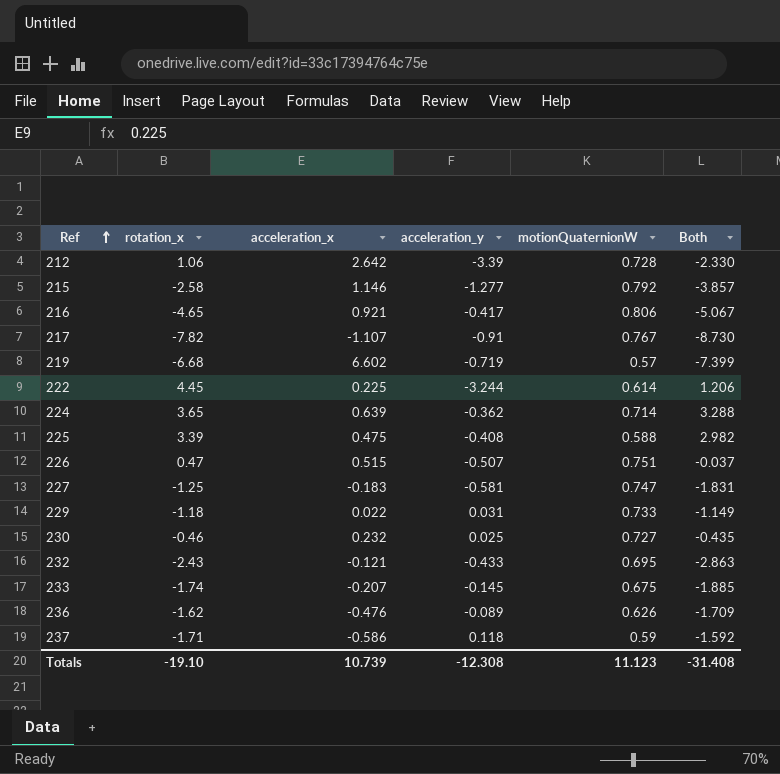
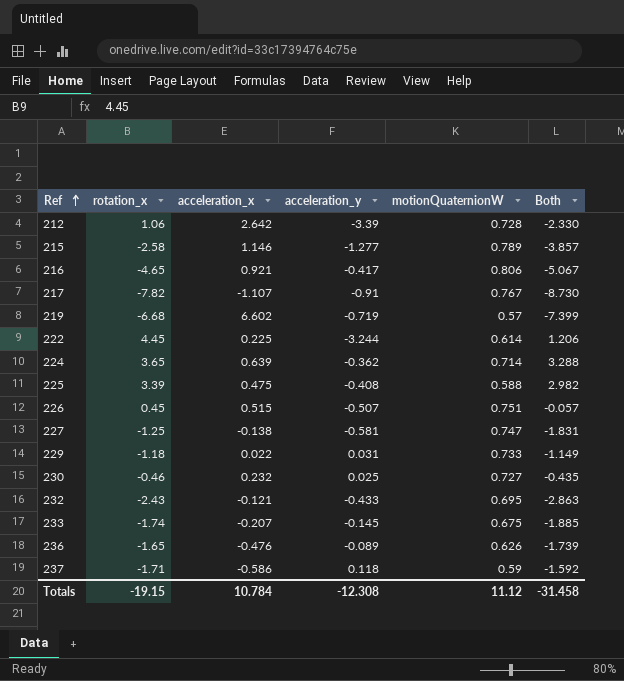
215 | motionQuaternionW: 0.792 -> 0.789
226 | rotation_x: 0.47 -> 0.45
226 | Both: -0.037 -> -0.057
227 | acceleration_x: -0.183 -> -0.138
236 | rotation_x: -1.62 -> -1.65
236 | Both: -1.709 -> -1.739
Totals | rotation_x: -19.10 -> -19.15
Totals | acceleration_x: 10.739 -> 10.784
Totals | motionQuaternionW: 11.123 -> 11.12
Totals | Both: -31.408 -> -31.458

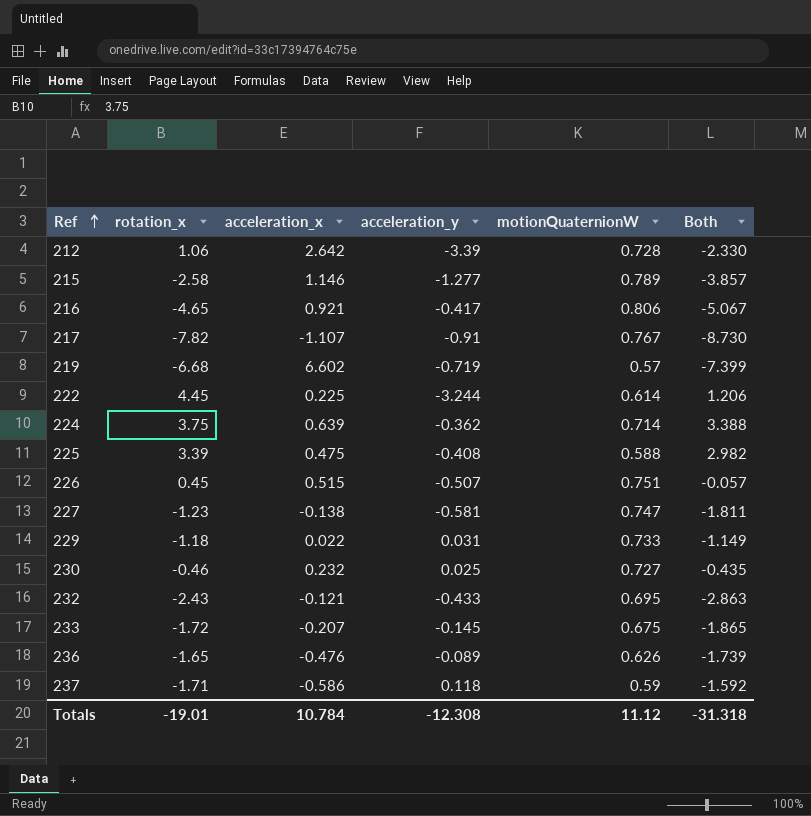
224 | rotation_x: 3.65 -> 3.75
224 | Both: 3.288 -> 3.388
227 | rotation_x: -1.25 -> -1.23
227 | Both: -1.831 -> -1.811
233 | rotation_x: -1.74 -> -1.72
233 | Both: -1.885 -> -1.865
Totals | rotation_x: -19.15 -> -19.01
Totals | Both: -31.458 -> -31.318

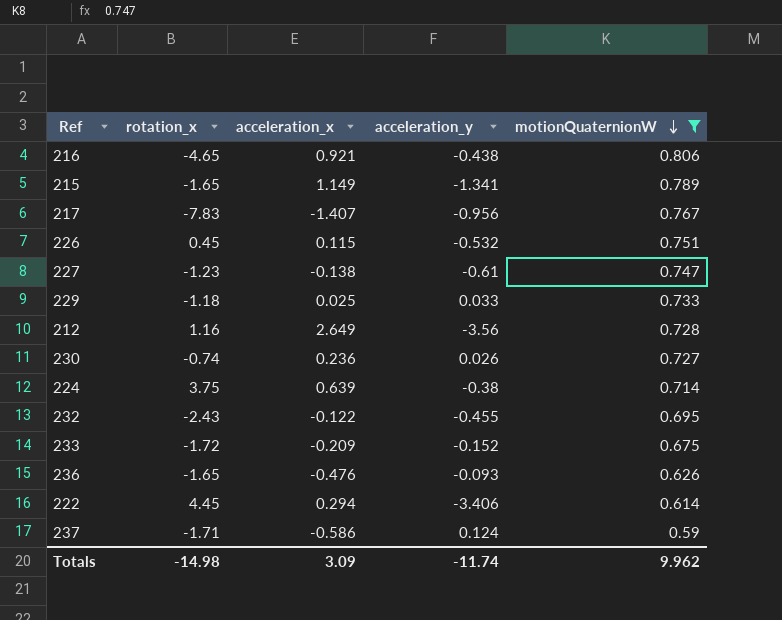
filter: none -> motionQuaternionW >= 0.59
row order: Ref ascending -> motionQuaternionW descending
column Both | formula: [rotation_x] + [acceleration_y] -> none
216 | acceleration_y: -0.417 -> -0.438
215 | rotation_x: -2.58 -> -1.65
215 | acceleration_x: 1.146 -> 1.149
215 | acceleration_y: -1.277 -> -1.341
217 | rotation_x: -7.82 -> -7.83
217 | acceleration_x: -1.107 -> -1.407
217 | acceleration_y: -0.91 -> -0.956
226 | acceleration_x: 0.515 -> 0.115
226 | acceleration_y: -0.507 -> -0.532
227 | acceleration_y: -0.581 -> -0.61
229 | acceleration_x: 0.022 -> 0.025
229 | acceleration_y: 0.031 -> 0.033
212 | rotation_x: 1.06 -> 1.16
212 | acceleration_x: 2.642 -> 2.649
212 | acceleration_y: -3.39 -> -3.56
230 | rotation_x: -0.46 -> -0.74
230 | acceleration_x: 0.232 -> 0.236
230 | acceleration_y: 0.025 -> 0.026
224 | acceleration_y: -0.362 -> -0.38
232 | acceleration_x: -0.121 -> -0.122
232 | acceleration_y: -0.433 -> -0.455
233 | acceleration_x: -0.207 -> -0.209
233 | acceleration_y: -0.145 -> -0.152
236 | acceleration_y: -0.089 -> -0.093
222 | acceleration_x: 0.225 -> 0.294
222 | acceleration_y: -3.244 -> -3.406
237 | acceleration_y: 0.118 -> 0.124
Totals | rotation_x: -19.01 -> -14.98
Totals | acceleration_x: 10.784 -> 3.09
Totals | acceleration_y: -12.308 -> -11.74
Totals | motionQuaternionW: 11.12 -> 9.962

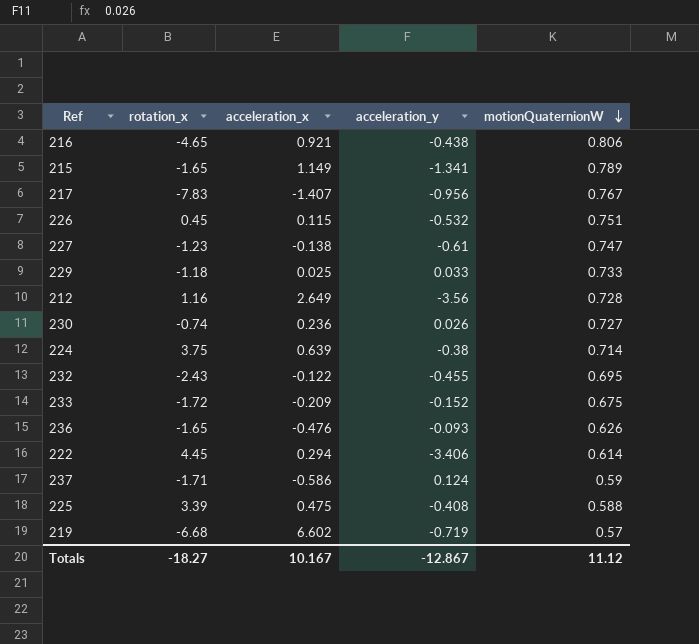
filter: motionQuaternionW >= 0.59 -> none
Totals | rotation_x: -14.98 -> -18.27
Totals | acceleration_x: 3.09 -> 10.167
Totals | acceleration_y: -11.74 -> -12.867
Totals | motionQuaternionW: 9.962 -> 11.12

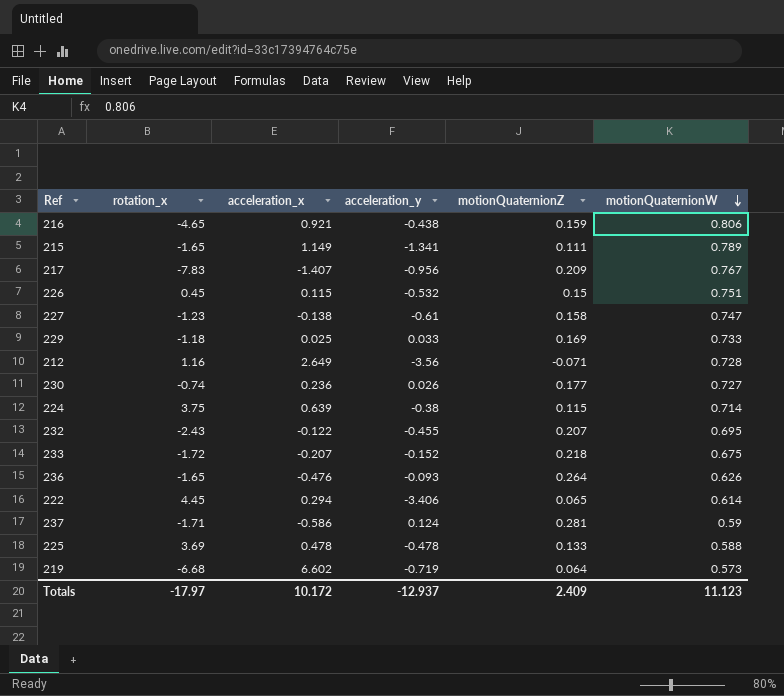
column motionQuaternionZ | position: none -> 5
233 | acceleration_x: -0.209 -> -0.207
225 | rotation_x: 3.39 -> 3.69
225 | acceleration_x: 0.475 -> 0.478
225 | acceleration_y: -0.408 -> -0.478
219 | motionQuaternionW: 0.57 -> 0.573
Totals | rotation_x: -18.27 -> -17.97
Totals | acceleration_x: 10.167 -> 10.172
Totals | acceleration_y: -12.867 -> -12.937
Totals | motionQuaternionW: 11.12 -> 11.123

